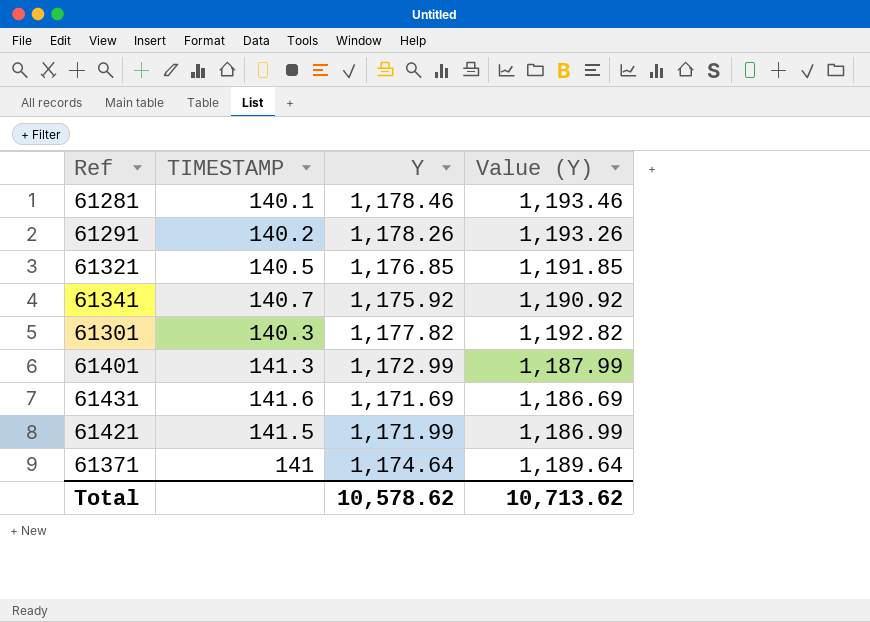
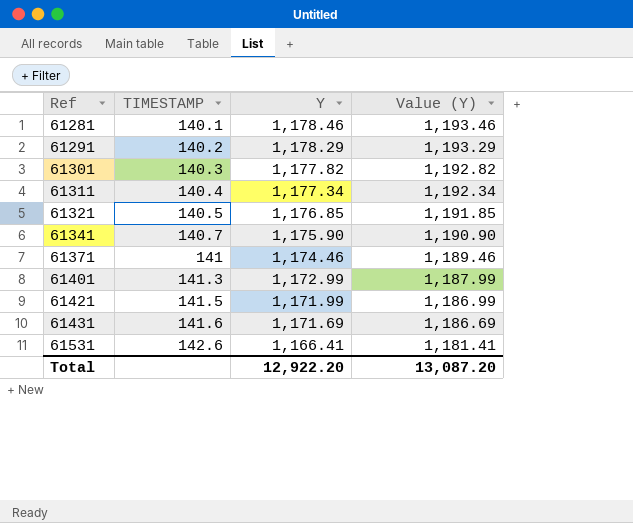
row order: none -> Ref ascending
61291 | Y: 1,178.26 -> 1,178.29
61291 | Value (Y): 1,193.26 -> 1,193.29
row 61311: none -> 140.4 | 1,177.34 | 1,192.34
61341 | Y: 1,175.92 -> 1,175.90
61341 | Value (Y): 1,190.92 -> 1,190.90
61371 | Y: 1,174.64 -> 1,174.46
61371 | Value (Y): 1,189.64 -> 1,189.46
row 61531: none -> 142.6 | 1,166.41 | 1,181.41
Total | Y: 10,578.62 -> 12,922.20
Total | Value (Y): 10,713.62 -> 13,087.20

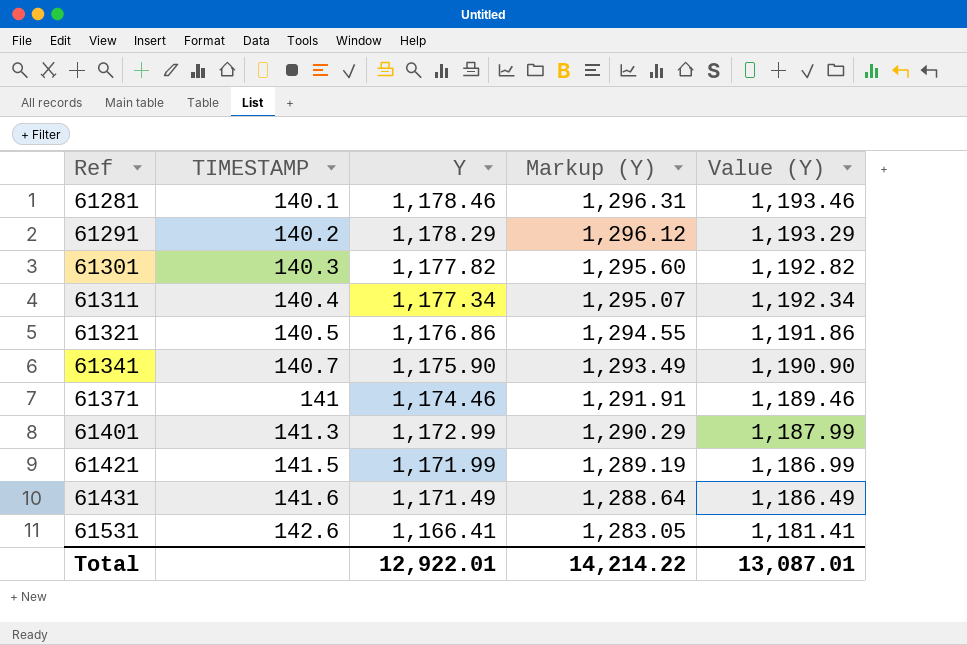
column Markup (Y) | formula: none -> [Y] * 1.1
61321 | Y: 1,176.85 -> 1,176.86
61321 | Value (Y): 1,191.85 -> 1,191.86
61431 | Y: 1,171.69 -> 1,171.49
61431 | Value (Y): 1,186.69 -> 1,186.49
Total | Y: 12,922.20 -> 12,922.01
Total | Value (Y): 13,087.20 -> 13,087.01

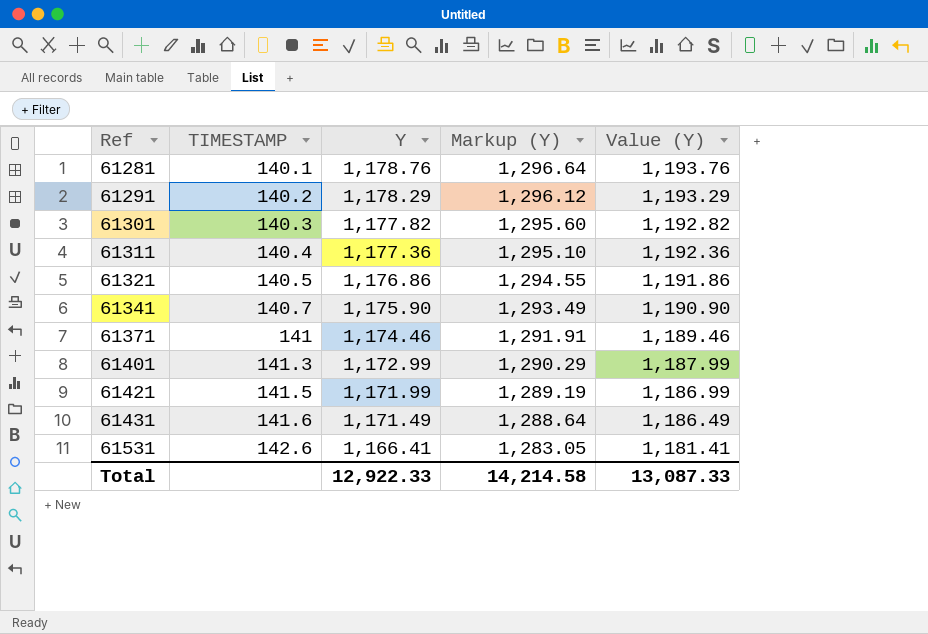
61281 | Y: 1,178.46 -> 1,178.76
61281 | Markup (Y): 1,296.31 -> 1,296.64
61281 | Value (Y): 1,193.46 -> 1,193.76
61311 | Y: 1,177.34 -> 1,177.36
61311 | Markup (Y): 1,295.07 -> 1,295.10
61311 | Value (Y): 1,192.34 -> 1,192.36
Total | Y: 12,922.01 -> 12,922.33
Total | Markup (Y): 14,214.22 -> 14,214.58
Total | Value (Y): 13,087.01 -> 13,087.33

